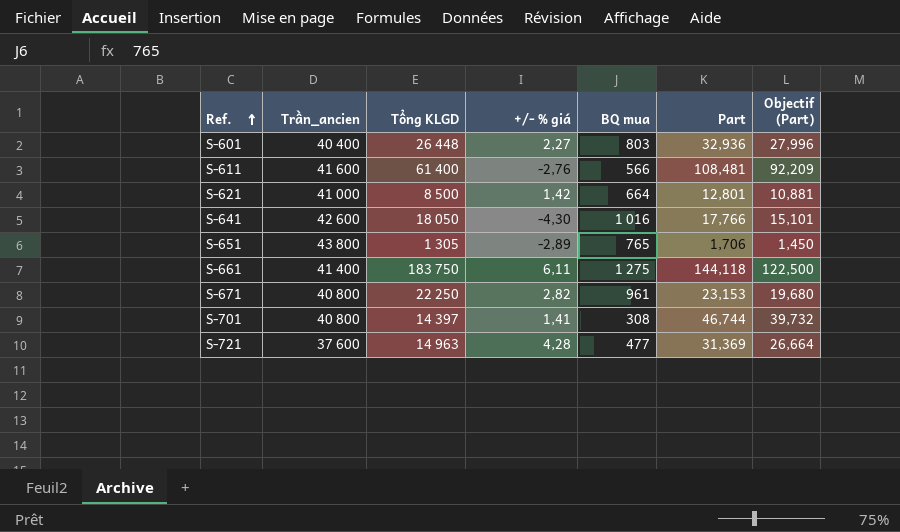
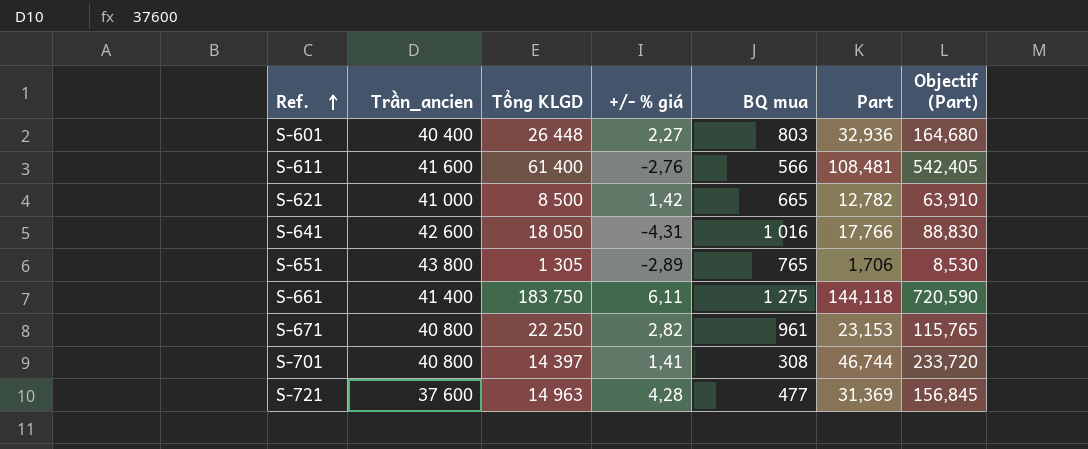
column Objectif (Part) | formula: [Part] * 0,85 -> [Part] * 5
S-621 | BQ mua: 664 -> 665
S-621 | Part: 12,801 -> 12,782
S-641 | +/- % giá: -4,30 -> -4,31

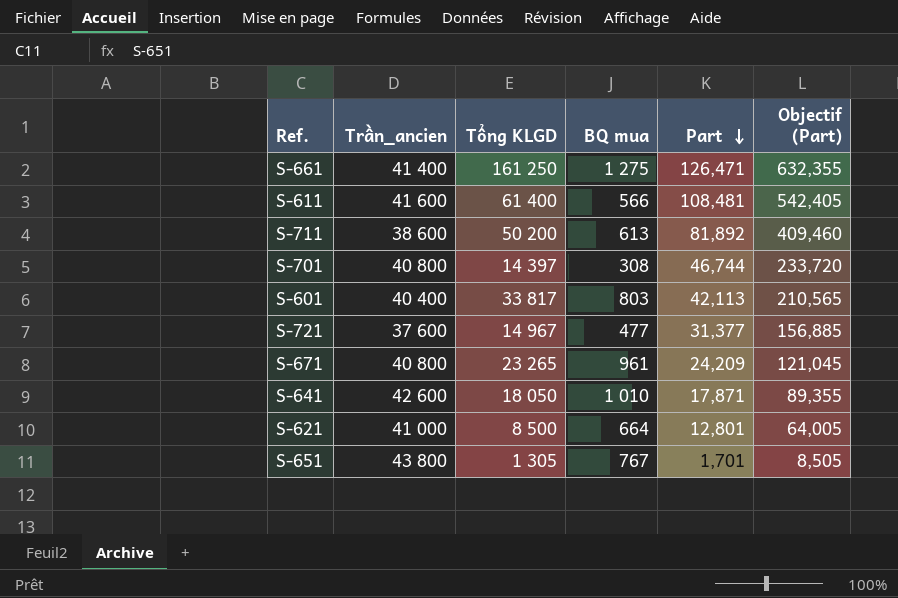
row order: Ref. ascending -> Part descending
column +/- % giá | position: 4 -> none
S-661 | Tổng KLGD: 183 750 -> 161 250
S-661 | Part: 144,118 -> 126,471
S-661 | Objectif (Part): 720,590 -> 632,355
row S-711: none -> 38 600 | 50 200 | 613 | 81,892 | 409,460
S-601 | Tổng KLGD: 26 448 -> 33 817
S-601 | Part: 32,936 -> 42,113
S-601 | Objectif (Part): 164,680 -> 210,565
S-721 | Tổng KLGD: 14 963 -> 14 967
S-721 | Part: 31,369 -> 31,377
S-721 | Objectif (Part): 156,845 -> 156,885
S-671 | Tổng KLGD: 22 250 -> 23 265
S-671 | Part: 23,153 -> 24,209
S-671 | Objectif (Part): 115,765 -> 121,045
S-641 | BQ mua: 1 016 -> 1 010
S-641 | Part: 17,766 -> 17,871
S-641 | Objectif (Part): 88,830 -> 89,355
S-621 | BQ mua: 665 -> 664
S-621 | Part: 12,782 -> 12,801
S-621 | Objectif (Part): 63,910 -> 64,005
S-651 | BQ mua: 765 -> 767
S-651 | Part: 1,706 -> 1,701
S-651 | Objectif (Part): 8,530 -> 8,505

